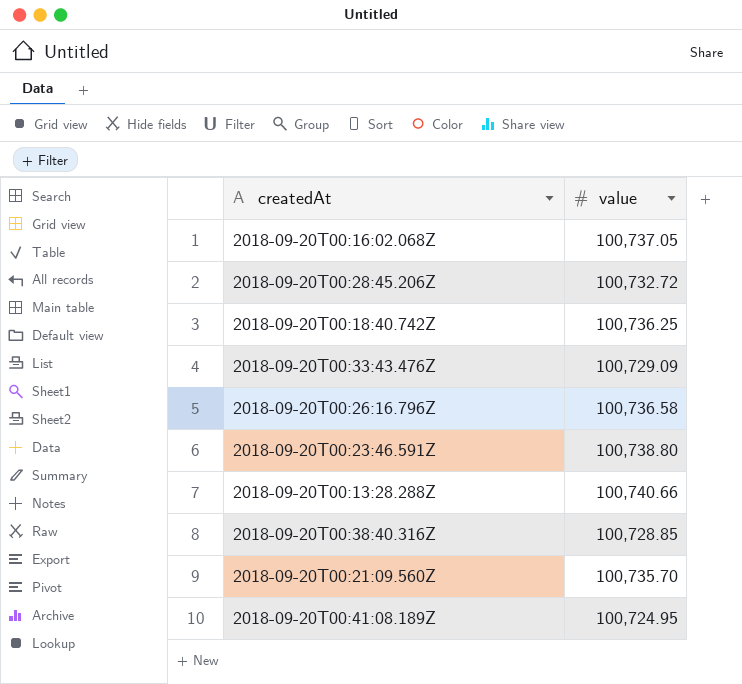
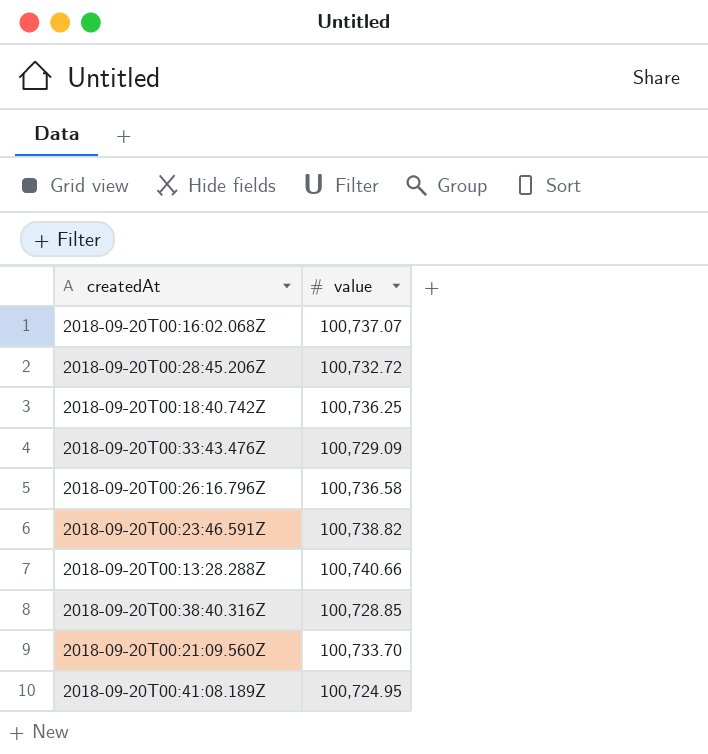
2018-09-20T00:16:02.068Z | value: 100,737.05 -> 100,737.07
2018-09-20T00:23:46.591Z | value: 100,738.80 -> 100,738.82
2018-09-20T00:21:09.560Z | value: 100,735.70 -> 100,733.70

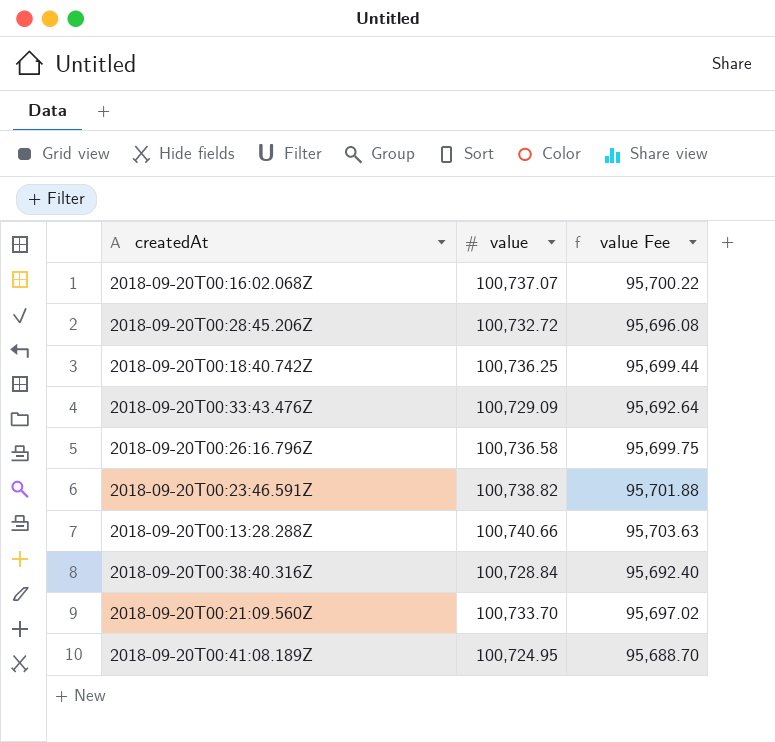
column value Fee | formula: none -> [value] * 0.95
2018-09-20T00:38:40.316Z | value: 100,728.85 -> 100,728.84

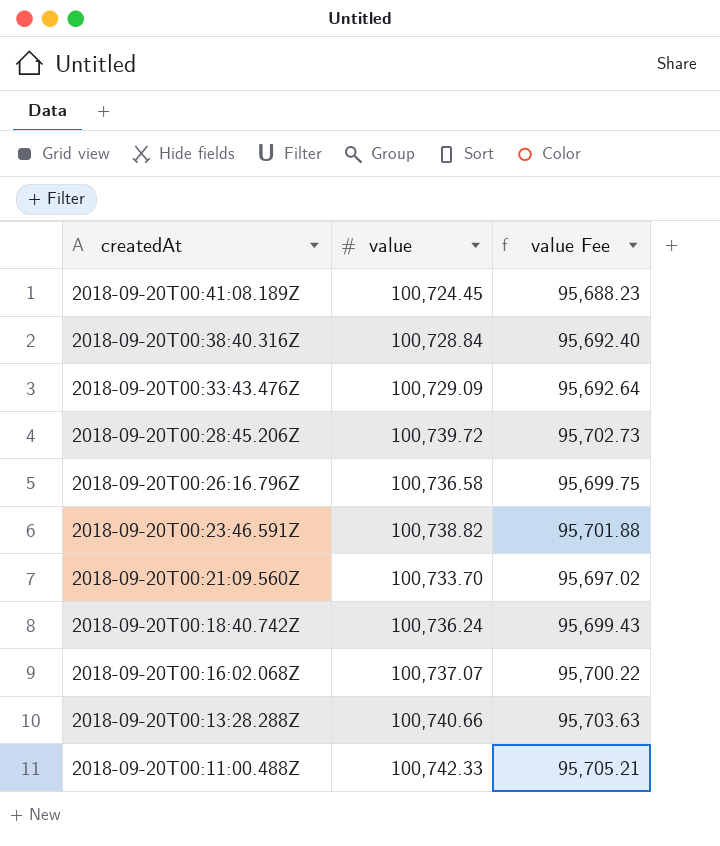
row order: none -> createdAt descending
2018-09-20T00:41:08.189Z | value: 100,724.95 -> 100,724.45
2018-09-20T00:41:08.189Z | value Fee: 95,688.70 -> 95,688.23
2018-09-20T00:28:45.206Z | value: 100,732.72 -> 100,739.72
2018-09-20T00:28:45.206Z | value Fee: 95,696.08 -> 95,702.73
2018-09-20T00:18:40.742Z | value: 100,736.25 -> 100,736.24
2018-09-20T00:18:40.742Z | value Fee: 95,699.44 -> 95,699.43
row 2018-09-20T00:11:00.488Z: none -> 100,742.33 | 95,705.21

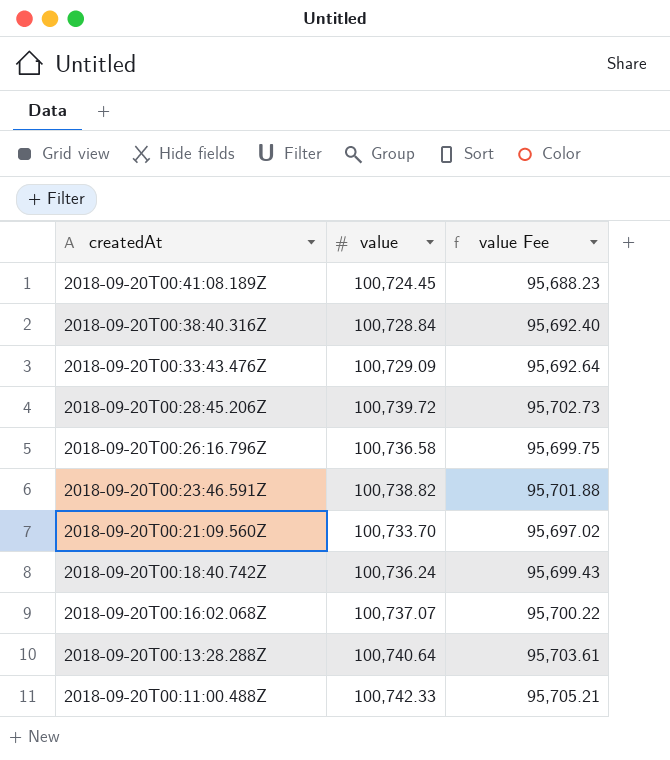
2018-09-20T00:13:28.288Z | value: 100,740.66 -> 100,740.64
2018-09-20T00:13:28.288Z | value Fee: 95,703.63 -> 95,703.61

